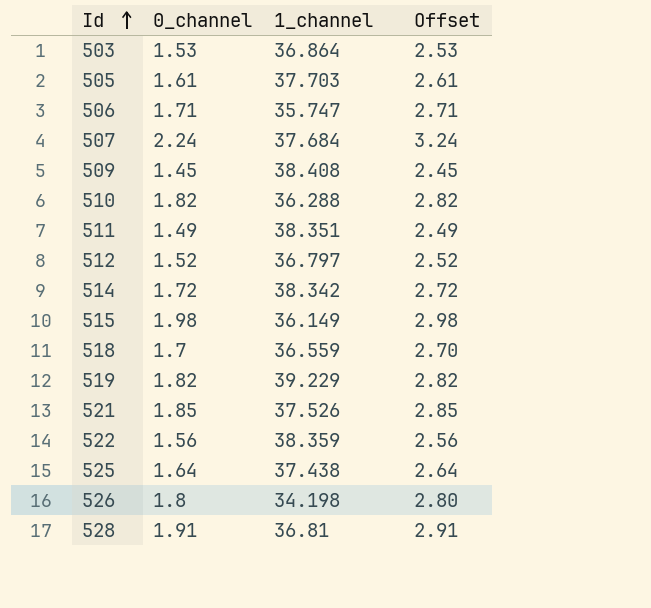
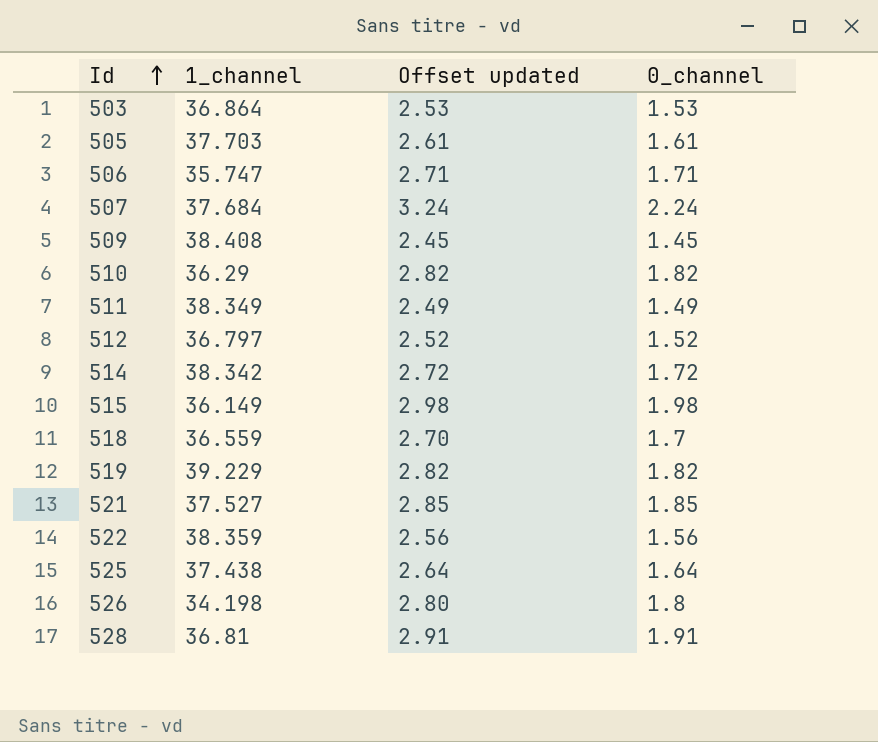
column name: Offset -> Offset updated
column 0_channel | position: 2 -> 4
510 | 1_channel: 36.288 -> 36.29
511 | 1_channel: 38.351 -> 38.349
521 | 1_channel: 37.526 -> 37.527

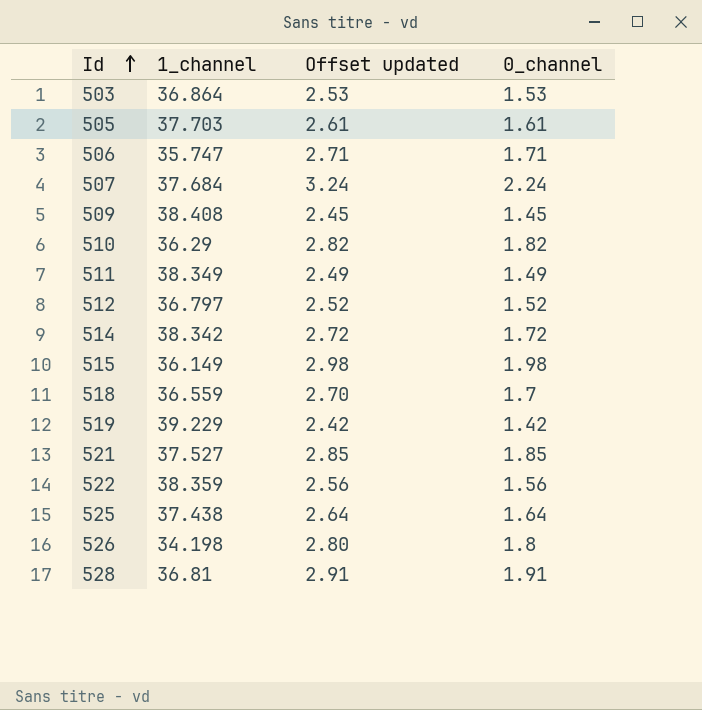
519 | Offset updated: 2.82 -> 2.42
519 | 0_channel: 1.82 -> 1.42

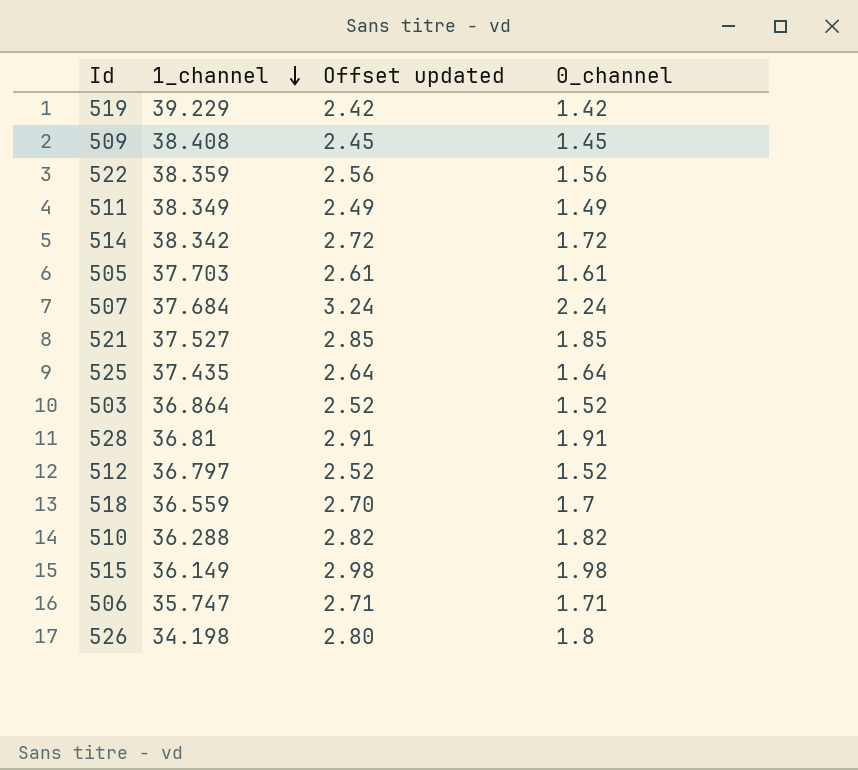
row order: Id ascending -> 1_channel descending
525 | 1_channel: 37.438 -> 37.435
503 | Offset updated: 2.53 -> 2.52
503 | 0_channel: 1.53 -> 1.52
510 | 1_channel: 36.29 -> 36.288

